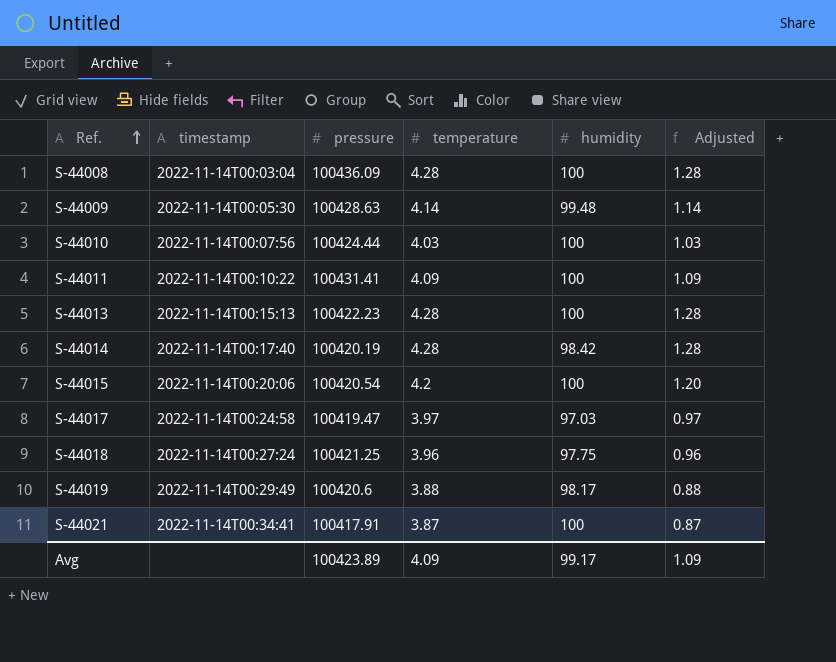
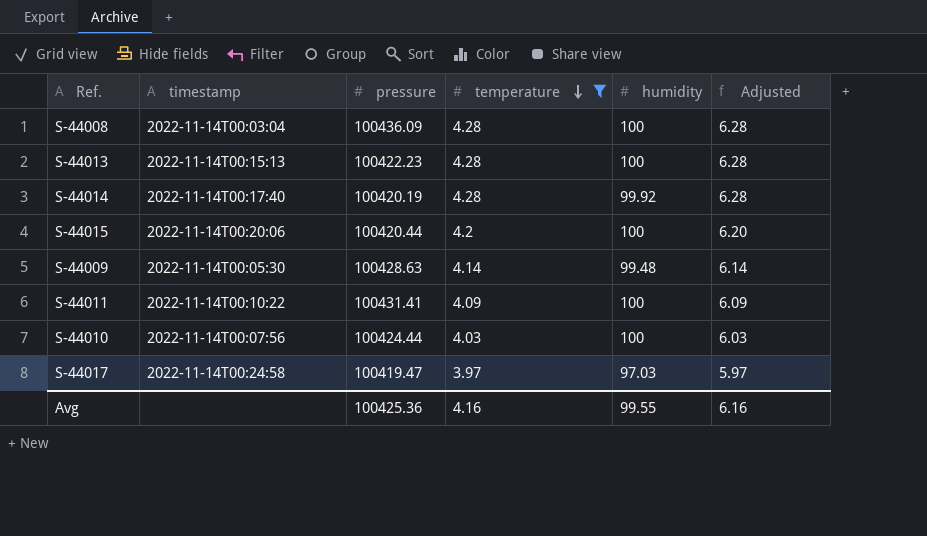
filter: none -> temperature >= 3.97
row order: Ref. ascending -> temperature descending
column Adjusted | formula: [temperature] - 3 -> [temperature] + 2
S-44014 | humidity: 98.42 -> 99.92
S-44015 | pressure: 100420.54 -> 100420.44
Avg | pressure: 100423.89 -> 100425.36
Avg | temperature: 4.09 -> 4.16
Avg | humidity: 99.17 -> 99.55
Avg | Adjusted: 1.09 -> 6.16

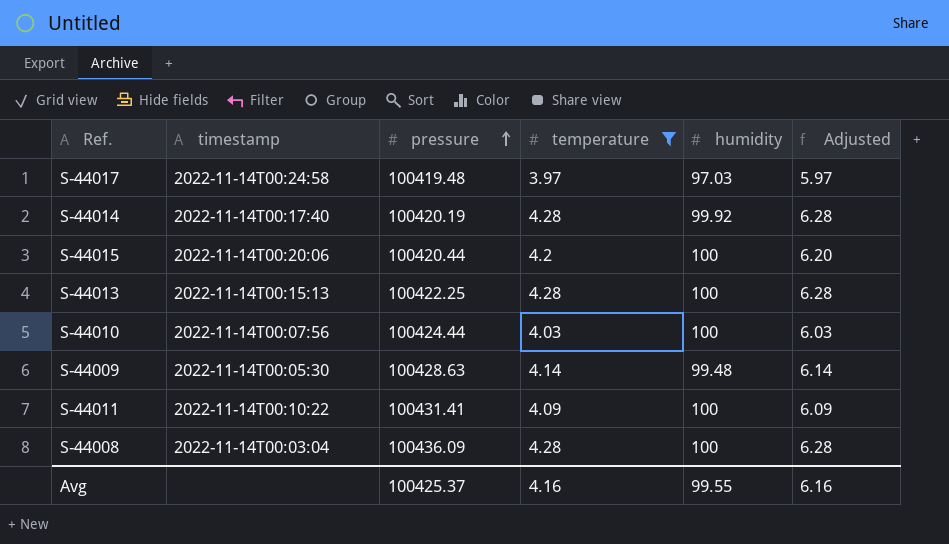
row order: temperature descending -> pressure ascending
S-44017 | pressure: 100419.47 -> 100419.48
S-44013 | pressure: 100422.23 -> 100422.25
Avg | pressure: 100425.36 -> 100425.37

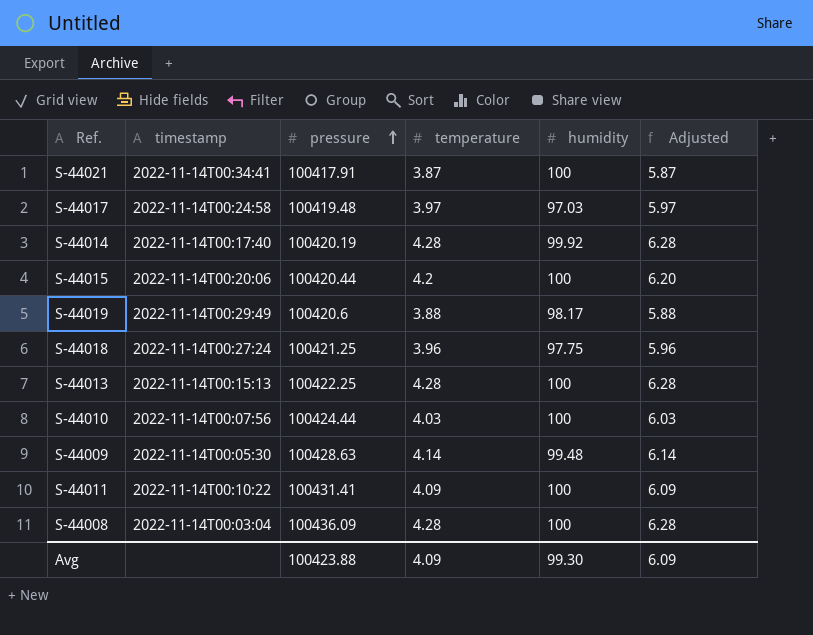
filter: temperature >= 3.97 -> none
Avg | pressure: 100425.37 -> 100423.88
Avg | temperature: 4.16 -> 4.09
Avg | humidity: 99.55 -> 99.30
Avg | Adjusted: 6.16 -> 6.09

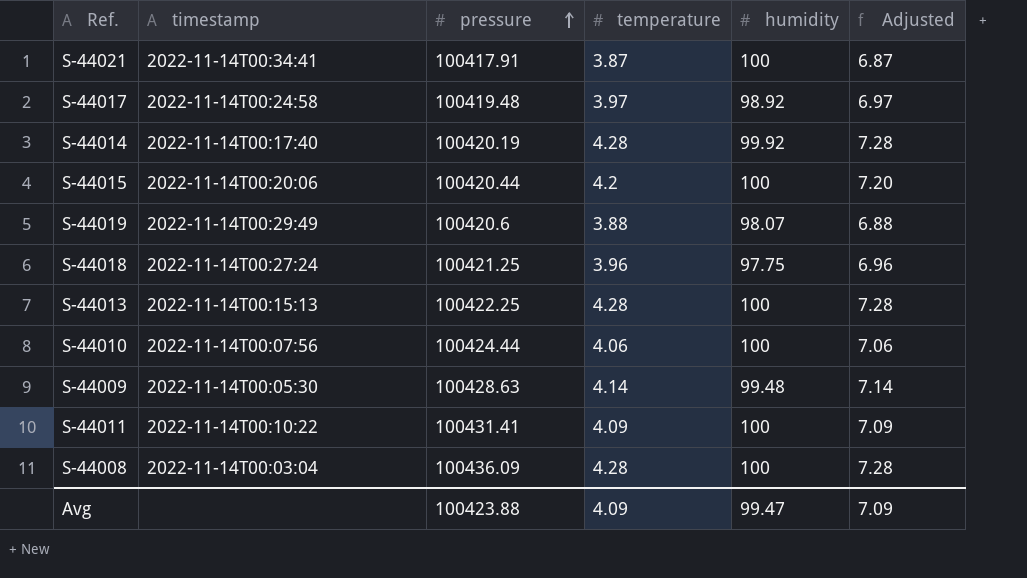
column Adjusted | formula: [temperature] + 2 -> [temperature] + 3
S-44017 | humidity: 97.03 -> 98.92
S-44019 | humidity: 98.17 -> 98.07
S-44010 | temperature: 4.03 -> 4.06
Avg | humidity: 99.30 -> 99.47
Avg | Adjusted: 6.09 -> 7.09

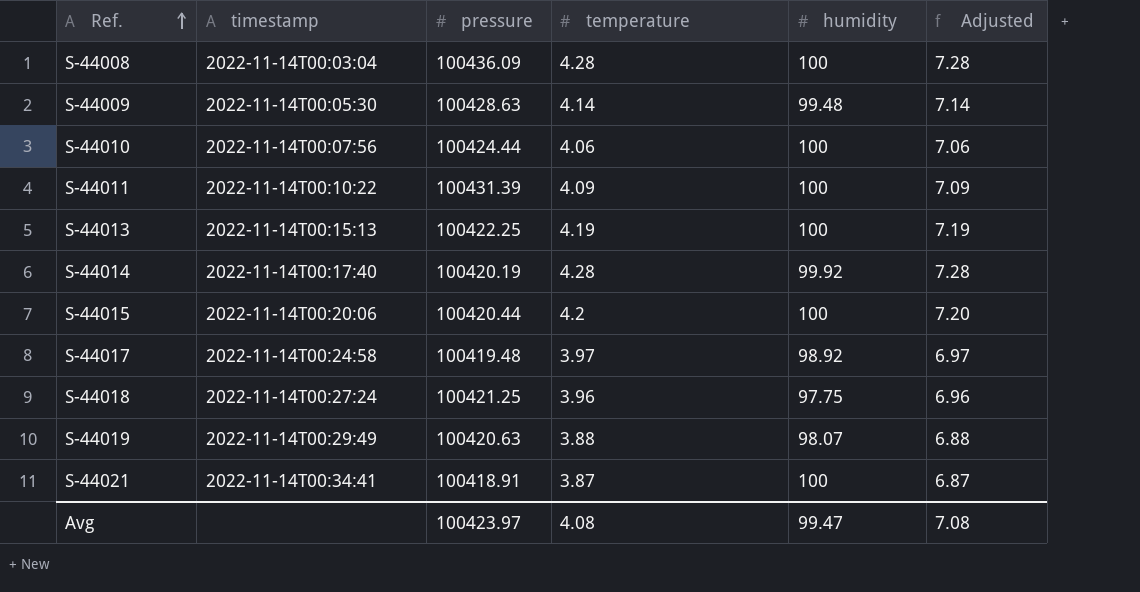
row order: pressure ascending -> Ref. ascending
S-44011 | pressure: 100431.41 -> 100431.39
S-44013 | temperature: 4.28 -> 4.19
S-44013 | Adjusted: 7.28 -> 7.19
S-44019 | pressure: 100420.6 -> 100420.63
S-44021 | pressure: 100417.91 -> 100418.91
Avg | pressure: 100423.88 -> 100423.97
Avg | temperature: 4.09 -> 4.08
Avg | Adjusted: 7.09 -> 7.08

